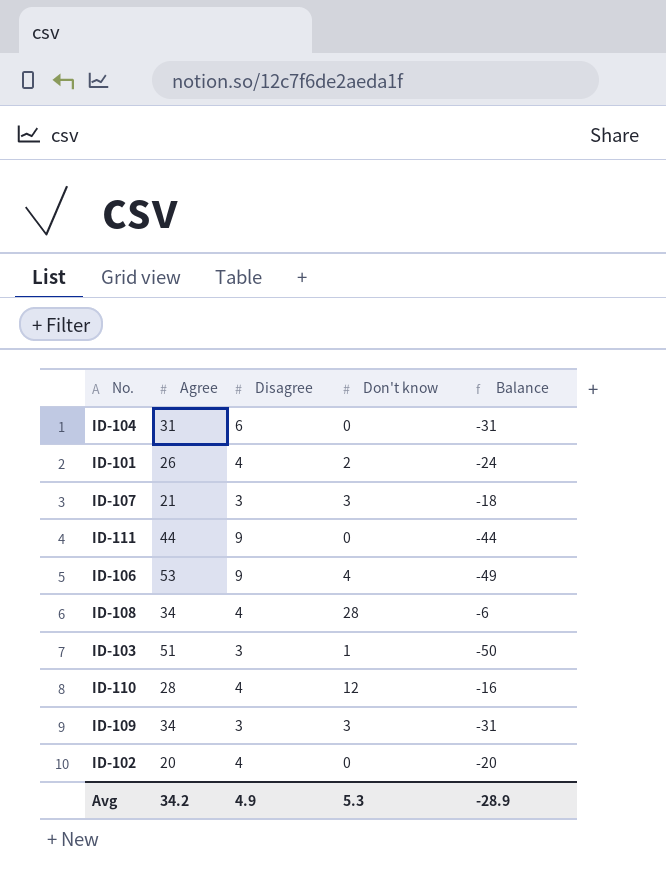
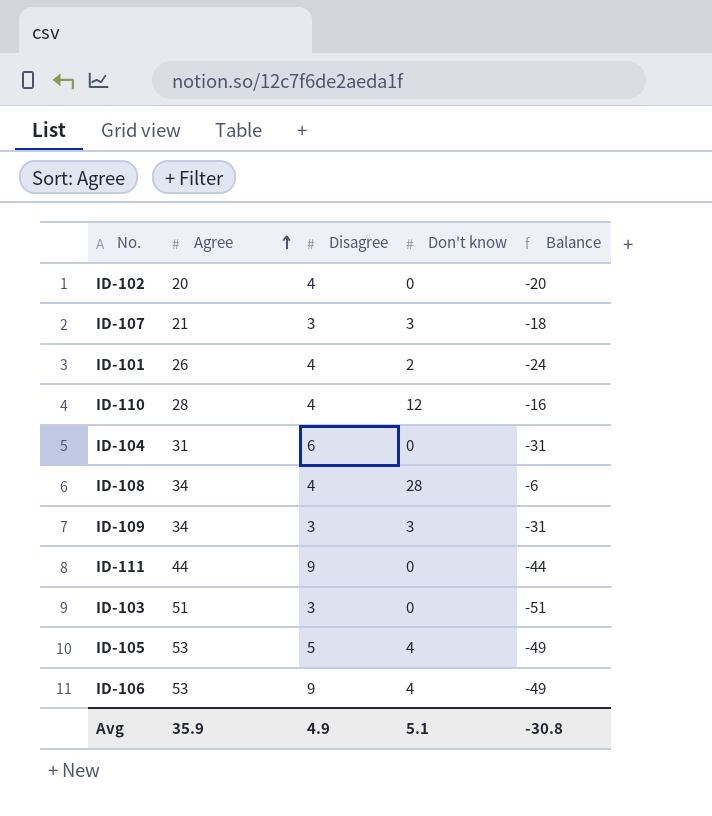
row order: none -> Agree ascending
ID-103 | Don't know: 1 -> 0
ID-103 | Balance: -50 -> -51
row ID-105: none -> 53 | 5 | 4 | -49
Avg | Agree: 34.2 -> 35.9
Avg | Don't know: 5.3 -> 5.1
Avg | Balance: -28.9 -> -30.8

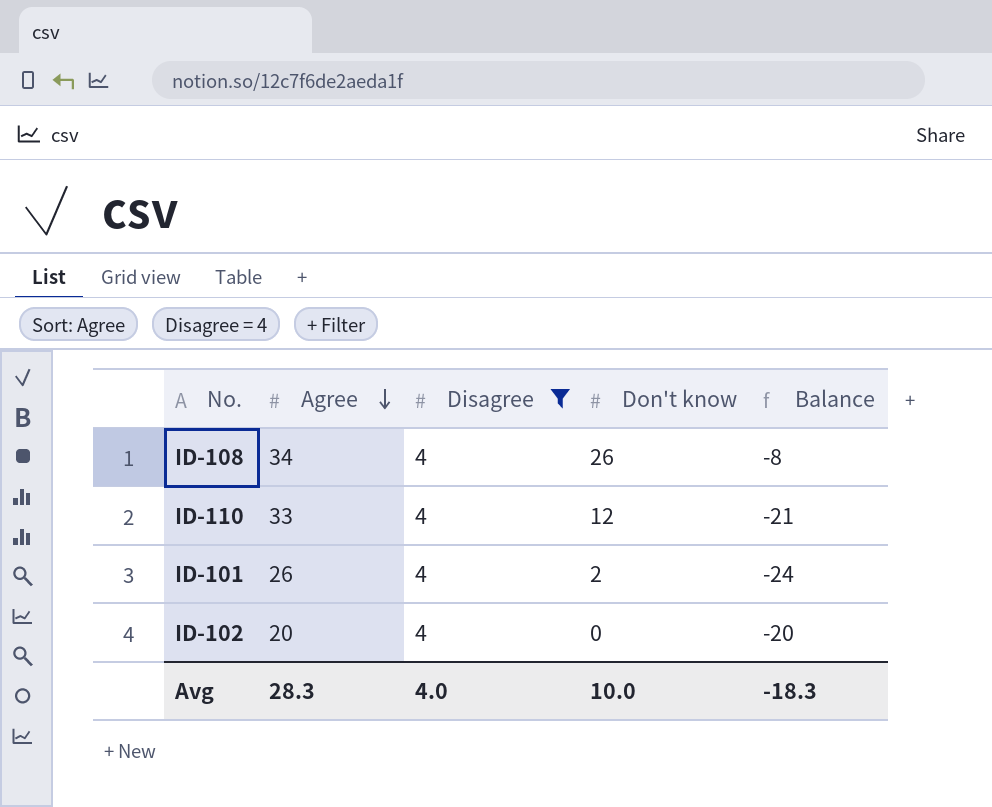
filter: none -> Disagree = 4
row order: Agree ascending -> Agree descending
ID-108 | Don't know: 28 -> 26
ID-108 | Balance: -6 -> -8
ID-110 | Agree: 28 -> 33
ID-110 | Balance: -16 -> -21
Avg | Agree: 35.9 -> 28.3
Avg | Disagree: 4.9 -> 4.0
Avg | Don't know: 5.1 -> 10.0
Avg | Balance: -30.8 -> -18.3

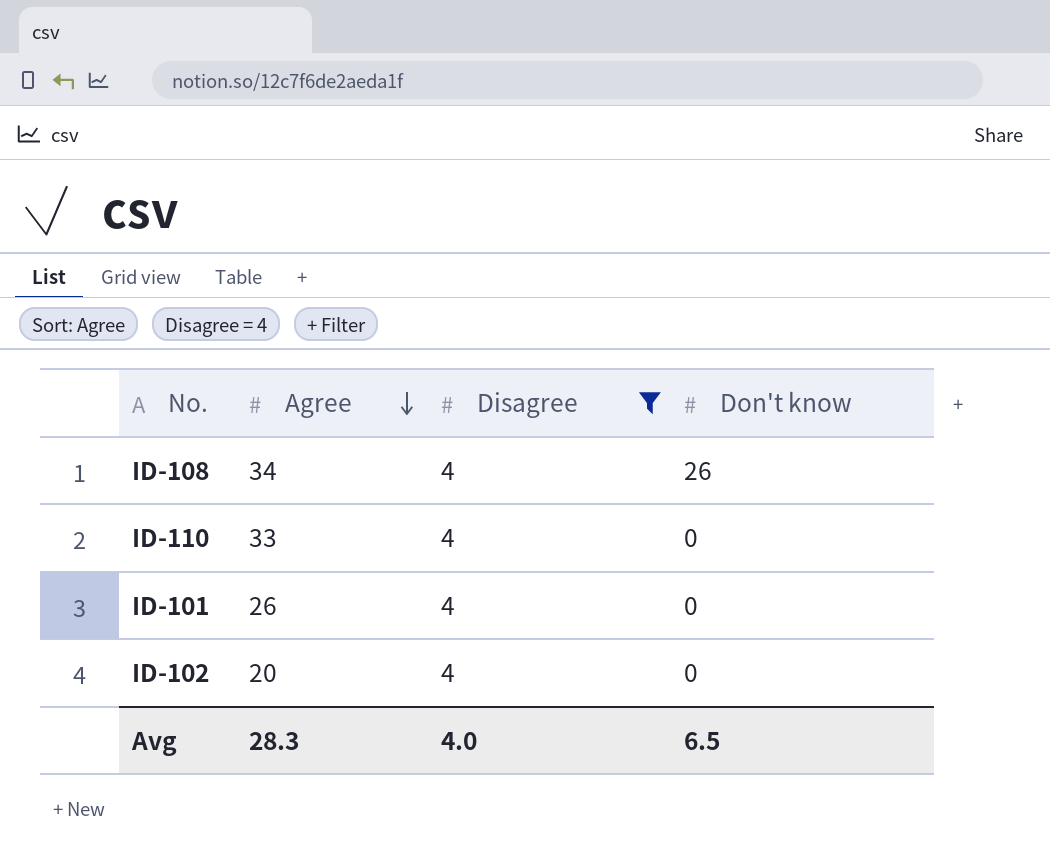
column Balance | formula: [Don't know] - [Agree] -> none
ID-110 | Don't know: 12 -> 0
ID-101 | Don't know: 2 -> 0
Avg | Don't know: 10.0 -> 6.5

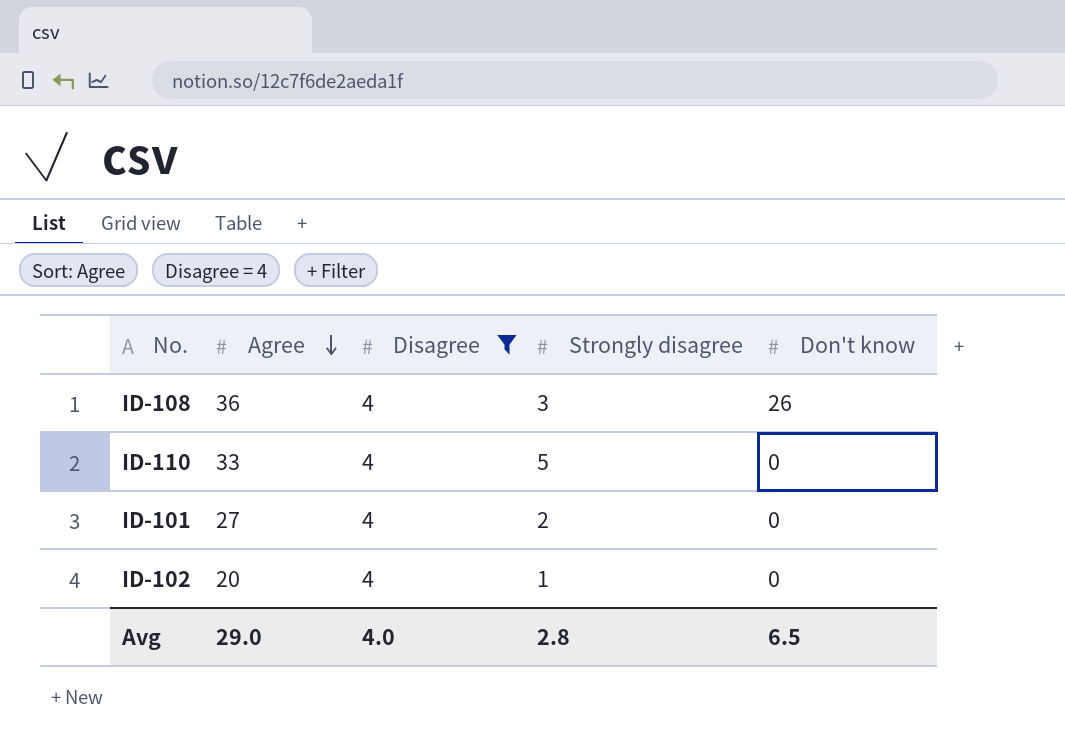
column Strongly disagree | position: none -> 4
ID-108 | Agree: 34 -> 36
ID-101 | Agree: 26 -> 27
Avg | Agree: 28.3 -> 29.0

